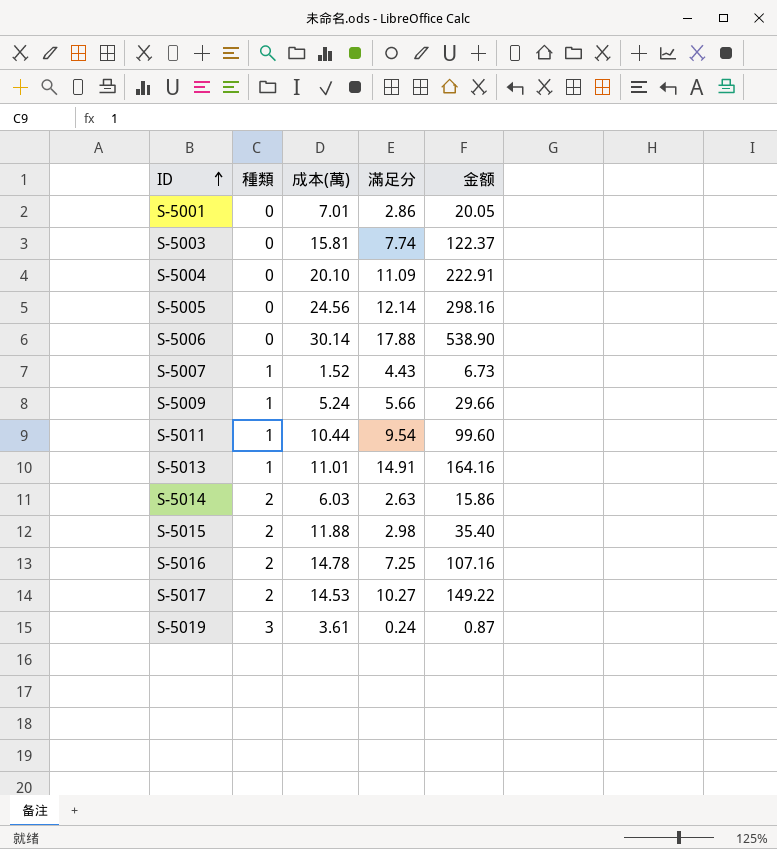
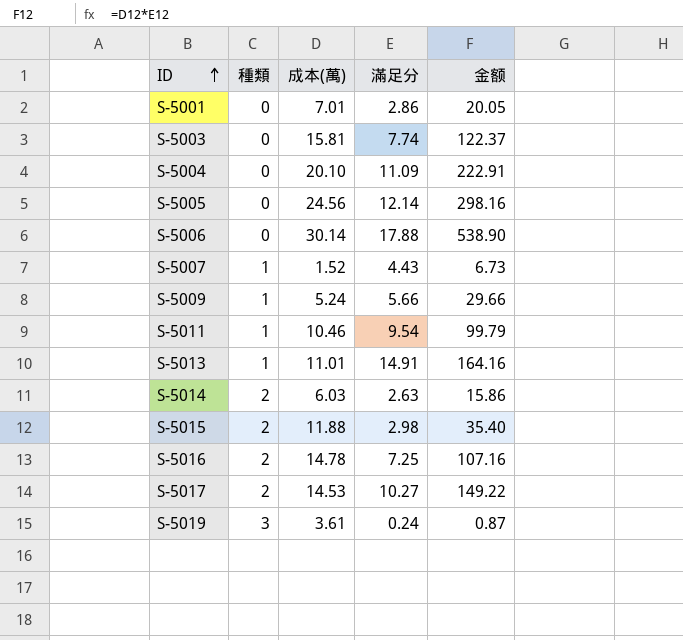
S-5011 | 成本(萬): 10.44 -> 10.46
S-5011 | 金额: 99.60 -> 99.79

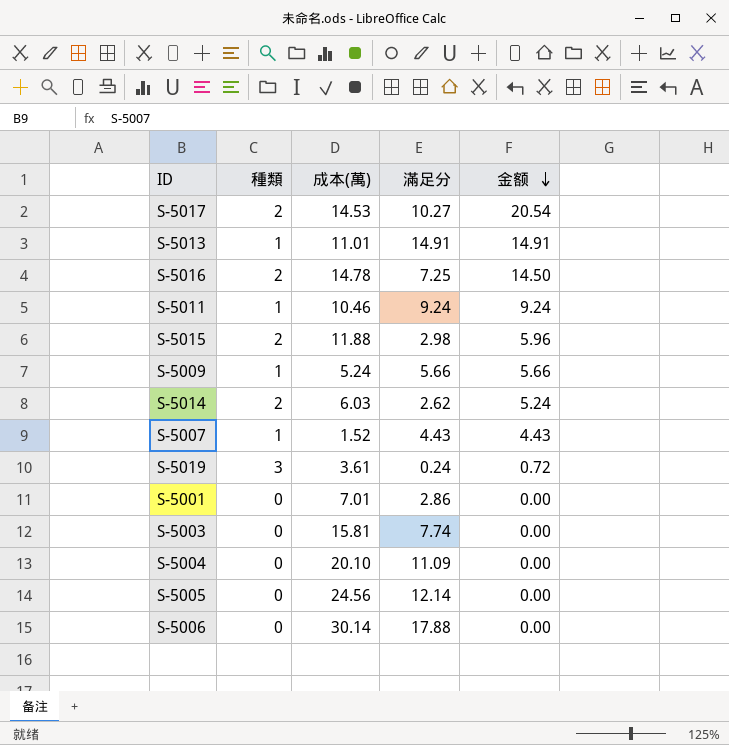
row order: ID ascending -> 金额 descending
column 金额 | formula: [成本(萬)] * [滿足分] -> [種類] * [滿足分]
S-5011 | 滿足分: 9.54 -> 9.24
S-5014 | 滿足分: 2.63 -> 2.62

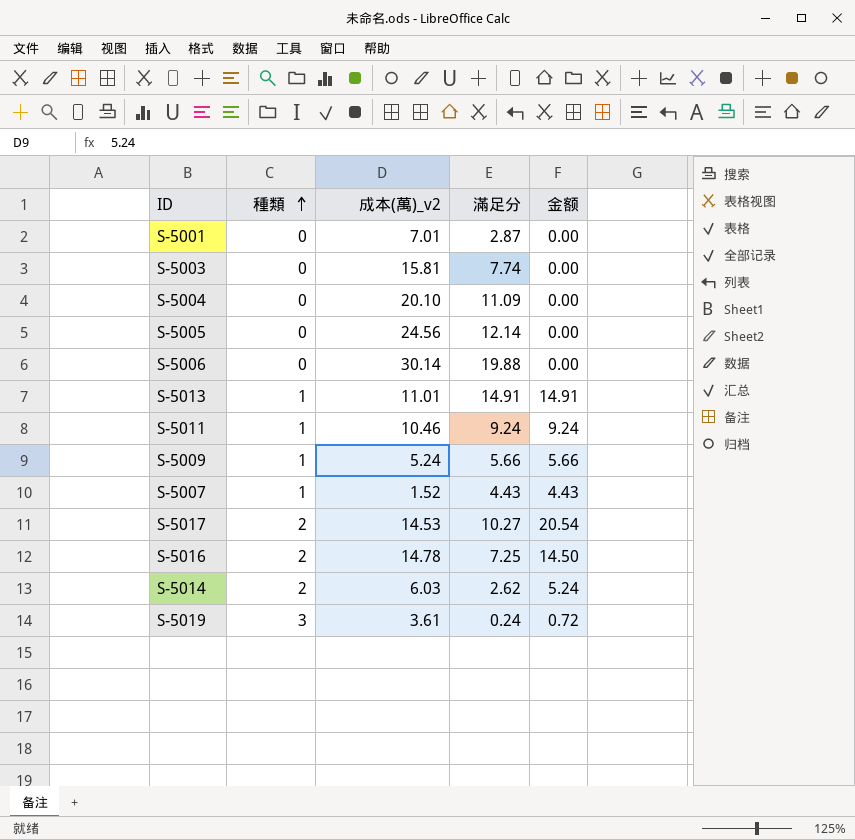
row order: 金额 descending -> 種類 ascending
column name: 成本(萬) -> 成本(萬)_v2
row S-5015: 2 | 11.88 | 2.98 | 5.96 -> none
S-5001 | 滿足分: 2.86 -> 2.87
S-5006 | 滿足分: 17.88 -> 19.88

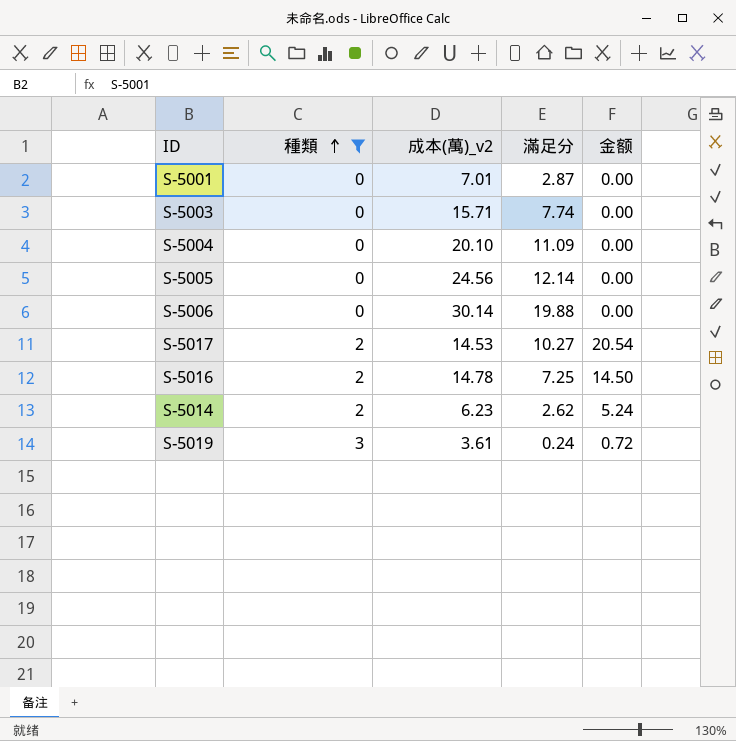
filter: none -> 種類 != 1
S-5003 | 成本(萬)_v2: 15.81 -> 15.71
S-5014 | 成本(萬)_v2: 6.03 -> 6.23

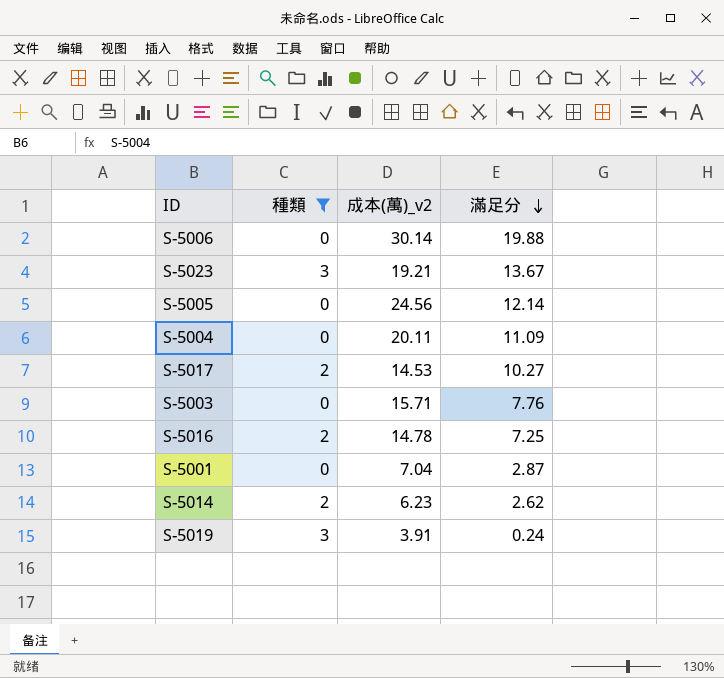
row order: 種類 ascending -> 滿足分 descending
column 金额 | formula: [種類] * [滿足分] -> none
row S-5023: none -> 3 | 19.21 | 13.67
S-5004 | 成本(萬)_v2: 20.10 -> 20.11
S-5003 | 滿足分: 7.74 -> 7.76
S-5001 | 成本(萬)_v2: 7.01 -> 7.04
S-5019 | 成本(萬)_v2: 3.61 -> 3.91

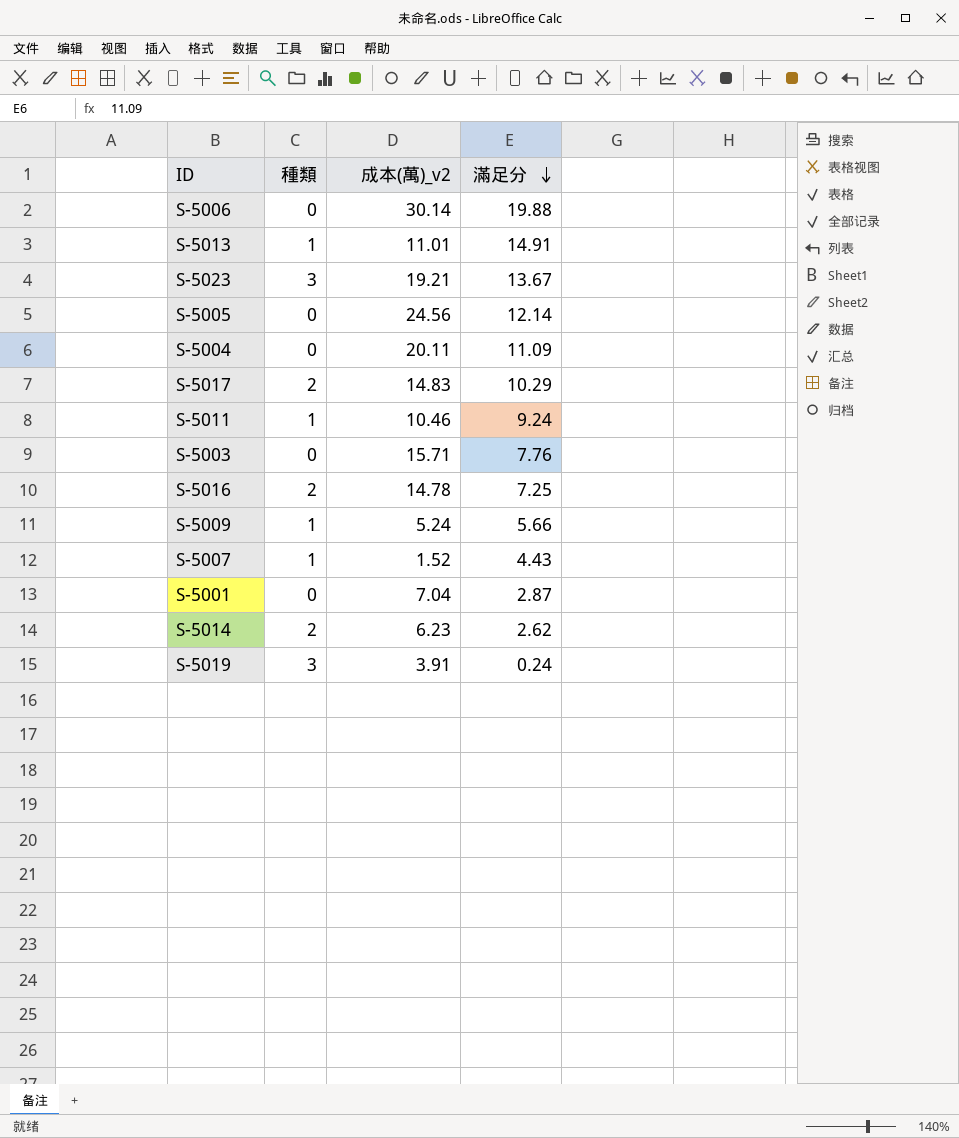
filter: 種類 != 1 -> none
S-5017 | 成本(萬)_v2: 14.53 -> 14.83
S-5017 | 滿足分: 10.27 -> 10.29

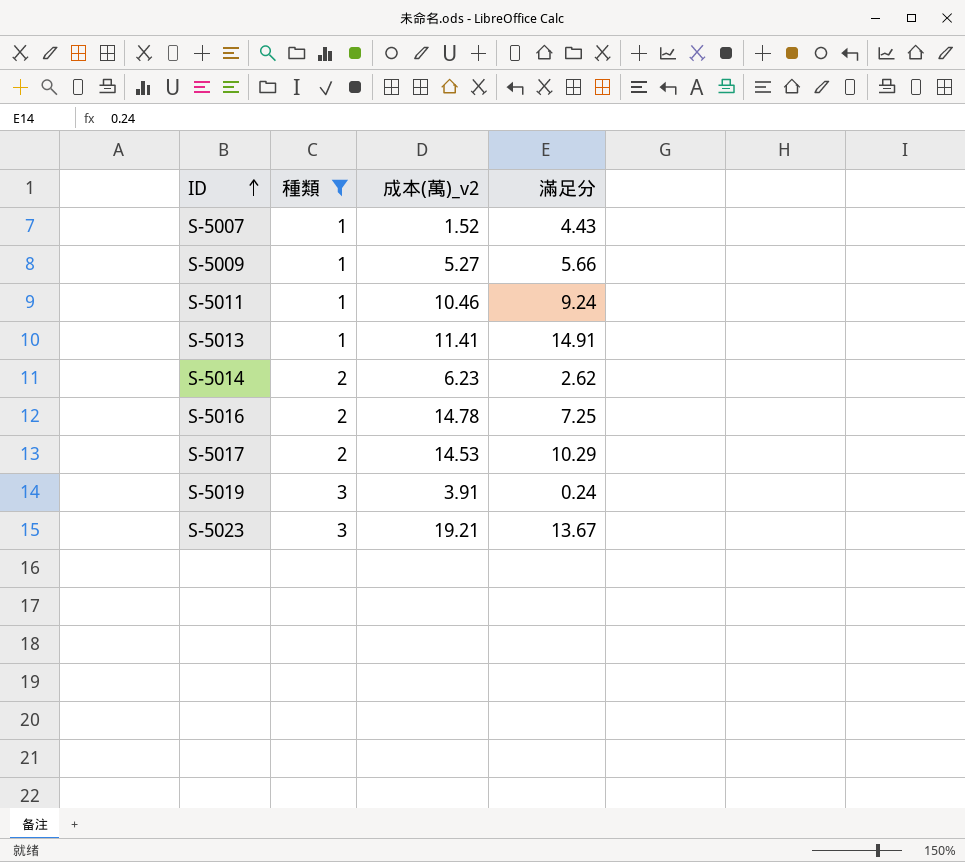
filter: none -> 種類 != 0
row order: 滿足分 descending -> ID ascending
S-5009 | 成本(萬)_v2: 5.24 -> 5.27
S-5013 | 成本(萬)_v2: 11.01 -> 11.41
S-5017 | 成本(萬)_v2: 14.83 -> 14.53

